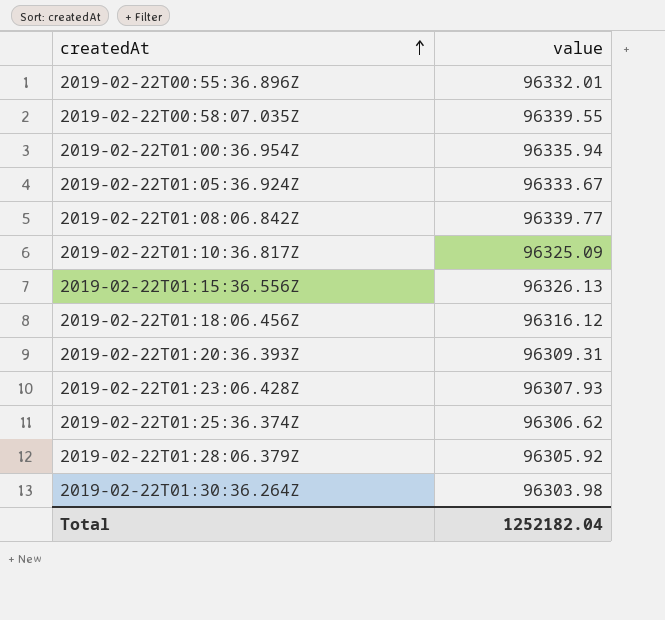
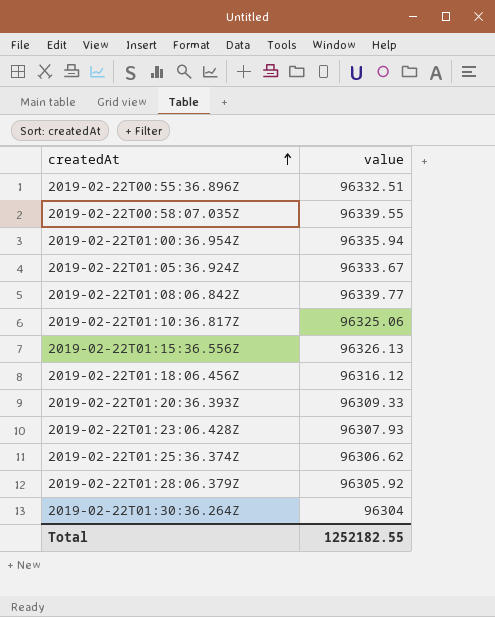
2019-02-22T00:55:36.896Z | value: 96332.01 -> 96332.51
2019-02-22T01:10:36.817Z | value: 96325.09 -> 96325.06
2019-02-22T01:20:36.393Z | value: 96309.31 -> 96309.33
2019-02-22T01:30:36.264Z | value: 96303.98 -> 96304
Total | value: 1252182.04 -> 1252182.55

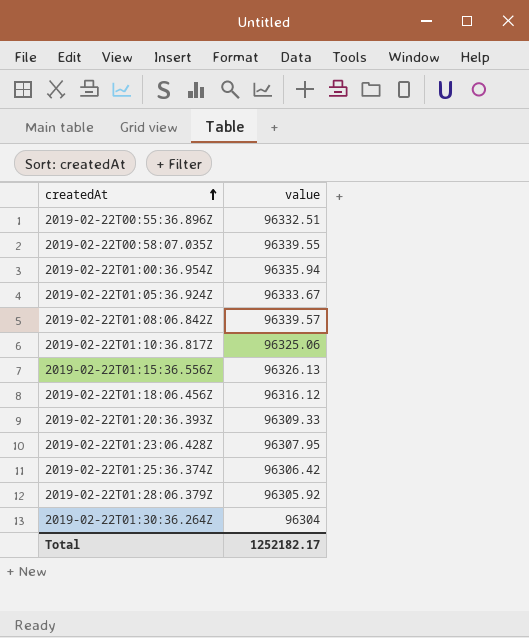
2019-02-22T01:08:06.842Z | value: 96339.77 -> 96339.57
2019-02-22T01:23:06.428Z | value: 96307.93 -> 96307.95
2019-02-22T01:25:36.374Z | value: 96306.62 -> 96306.42
Total | value: 1252182.55 -> 1252182.17

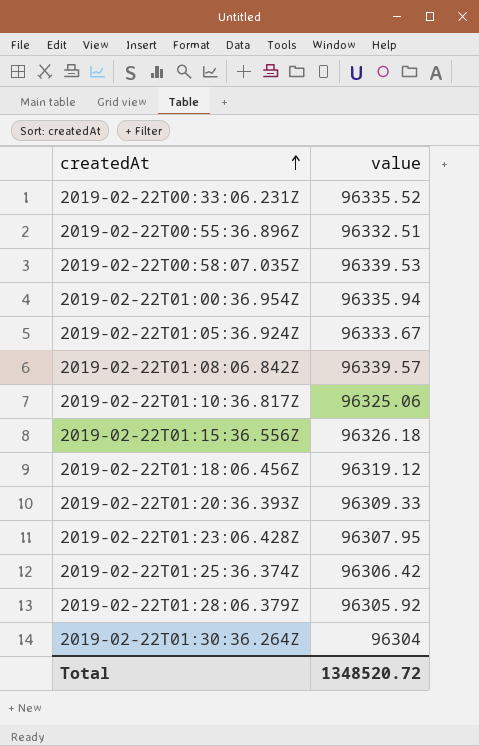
row 2019-02-22T00:33:06.231Z: none -> 96335.52
2019-02-22T00:58:07.035Z | value: 96339.55 -> 96339.53
2019-02-22T01:15:36.556Z | value: 96326.13 -> 96326.18
2019-02-22T01:18:06.456Z | value: 96316.12 -> 96319.12
Total | value: 1252182.17 -> 1348520.72

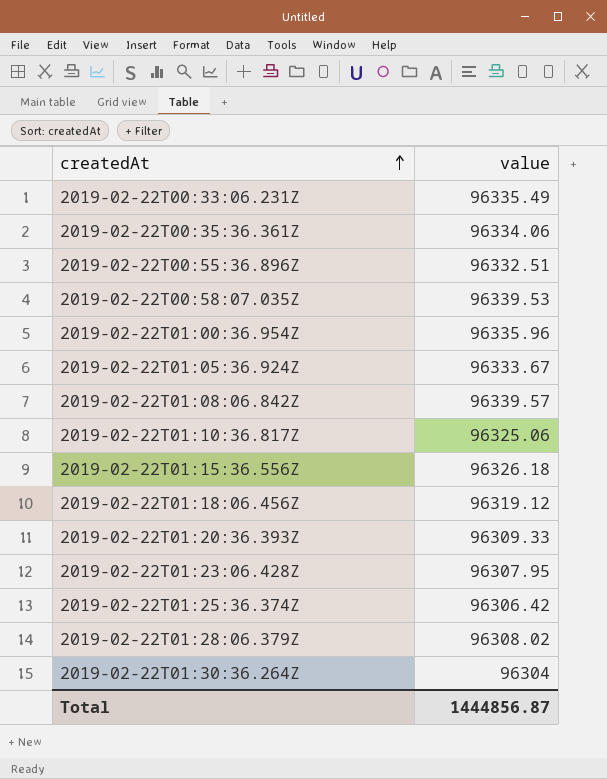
2019-02-22T00:33:06.231Z | value: 96335.52 -> 96335.49
row 2019-02-22T00:35:36.361Z: none -> 96334.06
2019-02-22T01:00:36.954Z | value: 96335.94 -> 96335.96
2019-02-22T01:28:06.379Z | value: 96305.92 -> 96308.02
Total | value: 1348520.72 -> 1444856.87

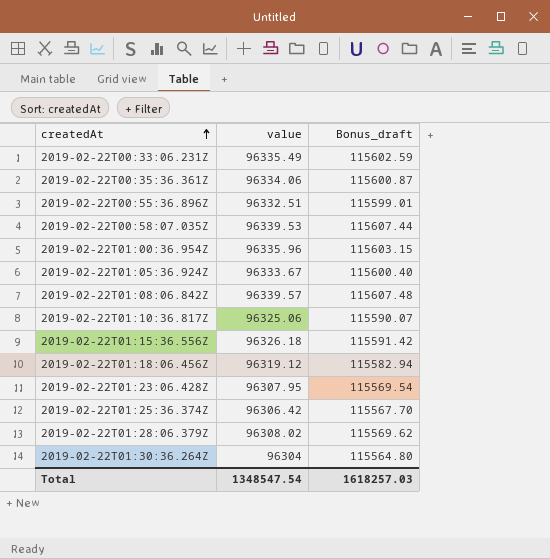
column Bonus_draft | formula: none -> [value] * 1.2
row 2019-02-22T01:20:36.393Z: 96309.33 -> none
Total | value: 1444856.87 -> 1348547.54

